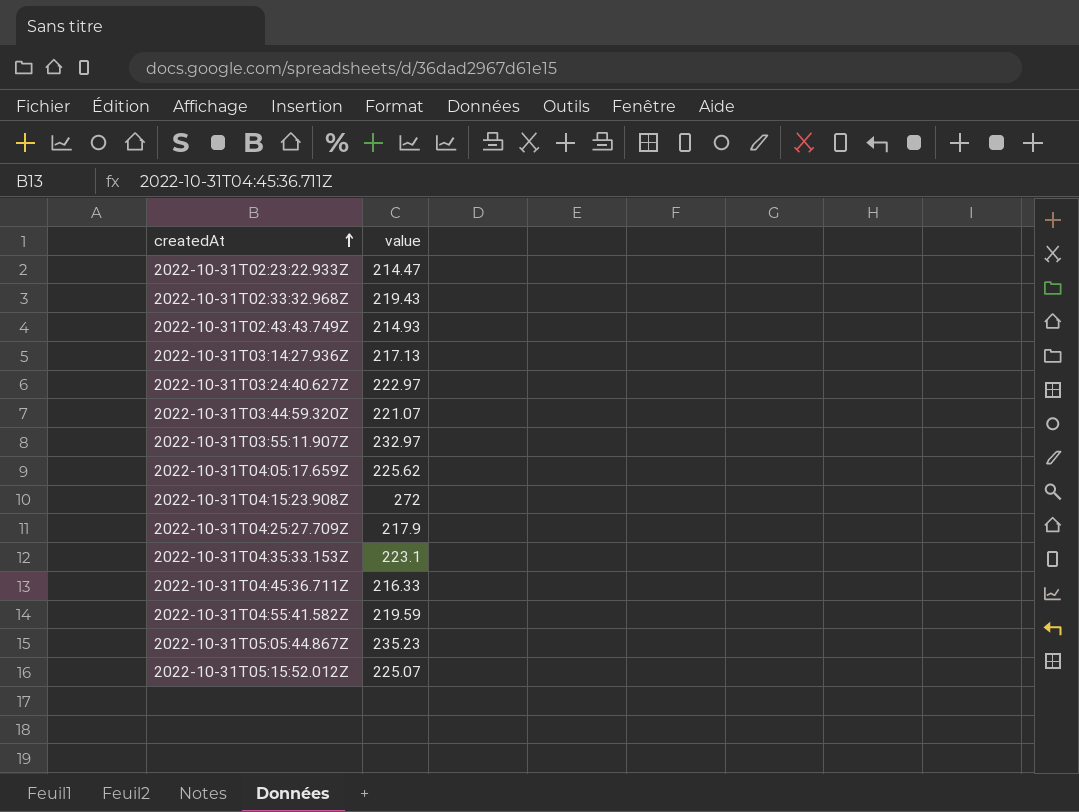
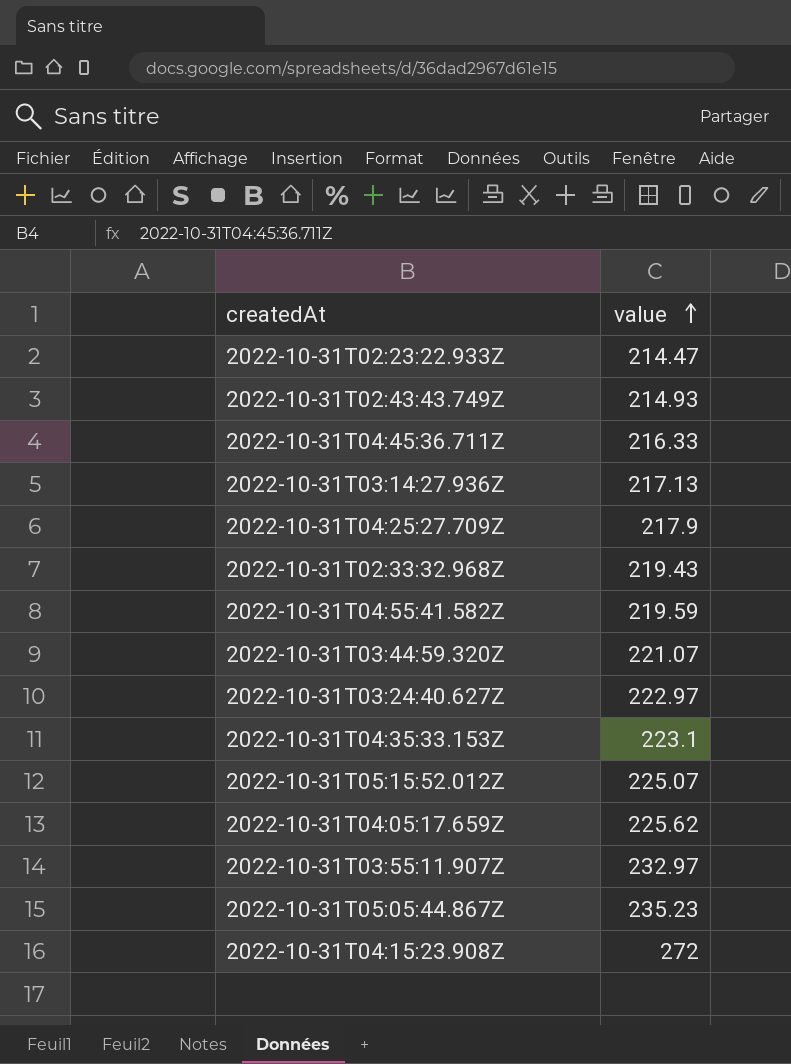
row order: createdAt ascending -> value ascending

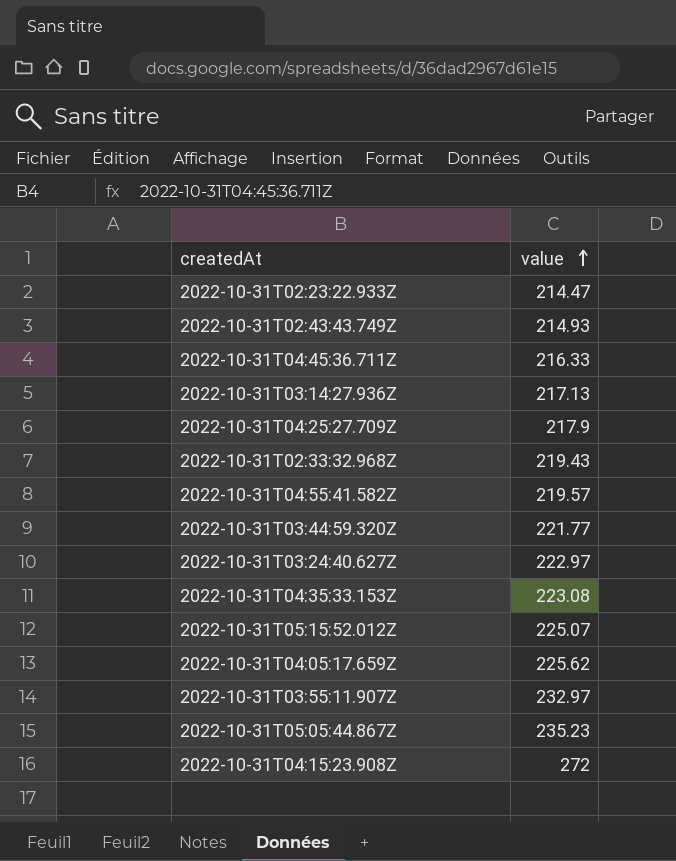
2022-10-31T04:55:41.582Z | value: 219.59 -> 219.57
2022-10-31T03:44:59.320Z | value: 221.07 -> 221.77
2022-10-31T04:35:33.153Z | value: 223.1 -> 223.08

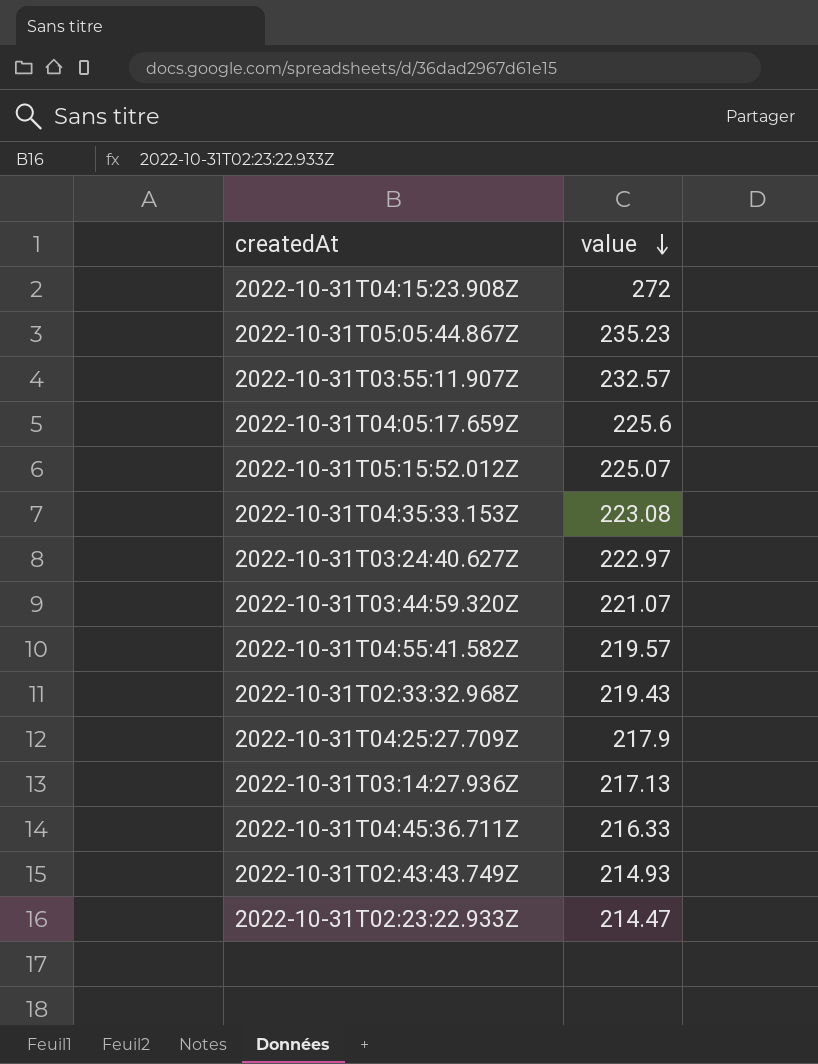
row order: value ascending -> value descending
2022-10-31T03:55:11.907Z | value: 232.97 -> 232.57
2022-10-31T04:05:17.659Z | value: 225.62 -> 225.6
2022-10-31T03:44:59.320Z | value: 221.77 -> 221.07

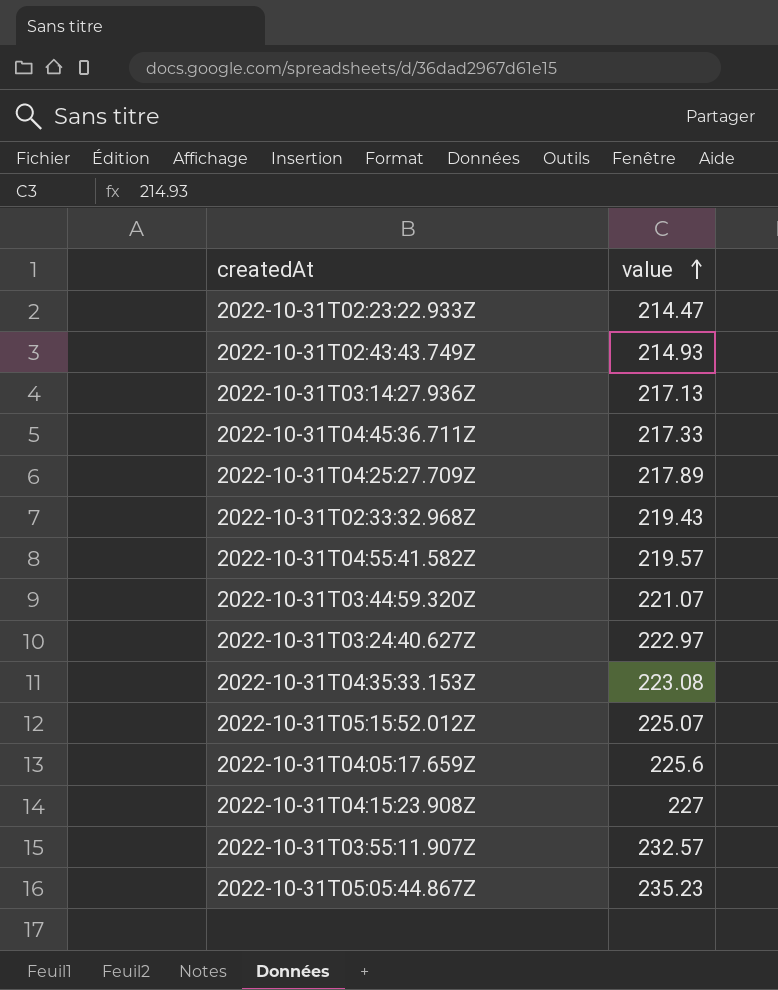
row order: value descending -> value ascending
2022-10-31T04:45:36.711Z | value: 216.33 -> 217.33
2022-10-31T04:25:27.709Z | value: 217.9 -> 217.89
2022-10-31T04:15:23.908Z | value: 272 -> 227

